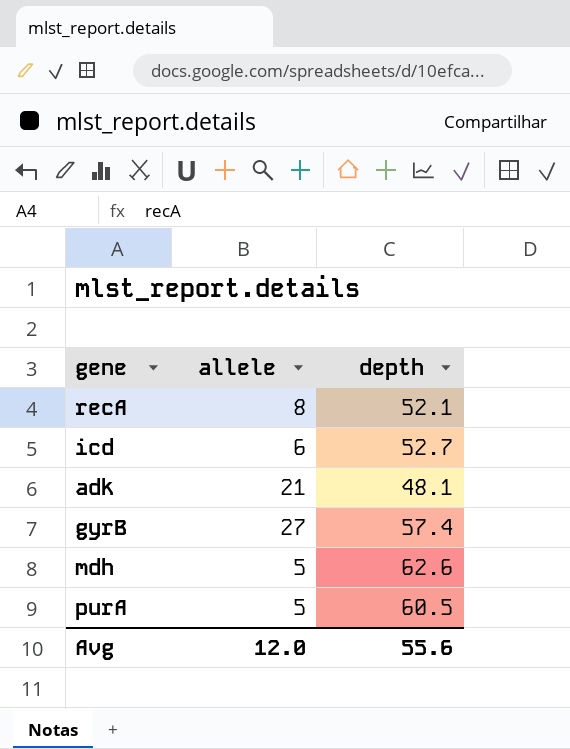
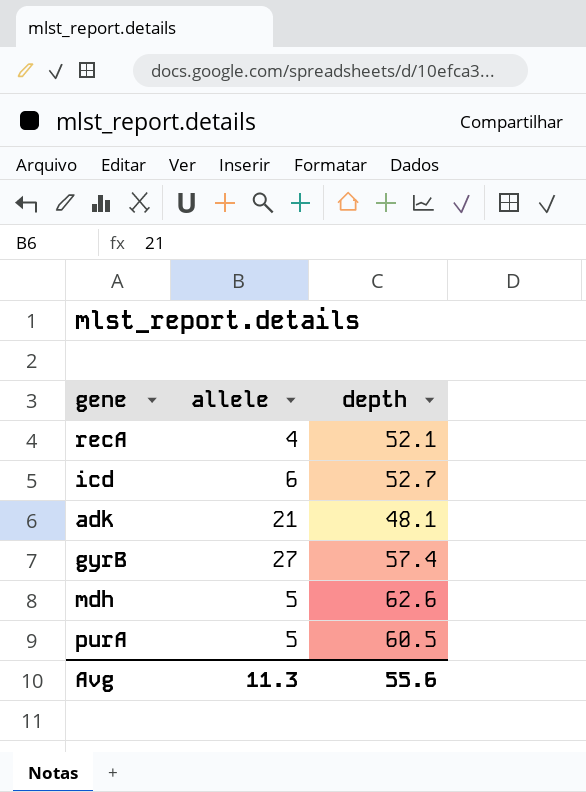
recA | allele: 8 -> 4
Avg | allele: 12.0 -> 11.3

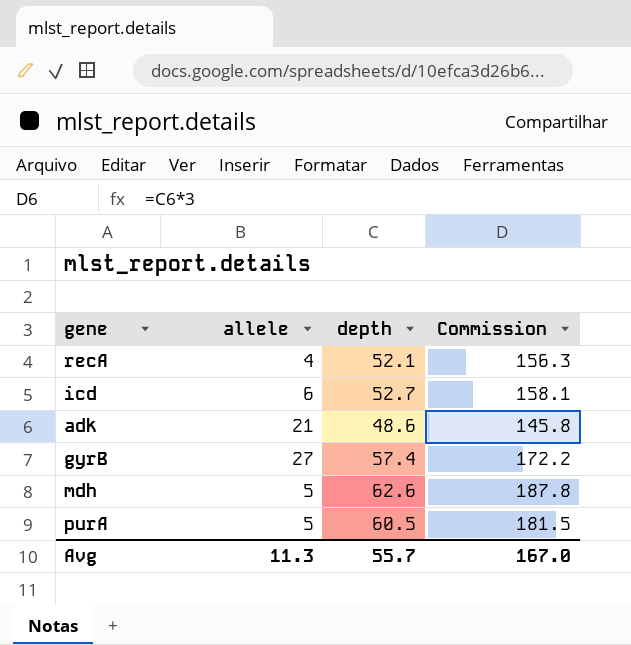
column Commission | formula: none -> [depth] * 3
adk | depth: 48.1 -> 48.6
Avg | depth: 55.6 -> 55.7

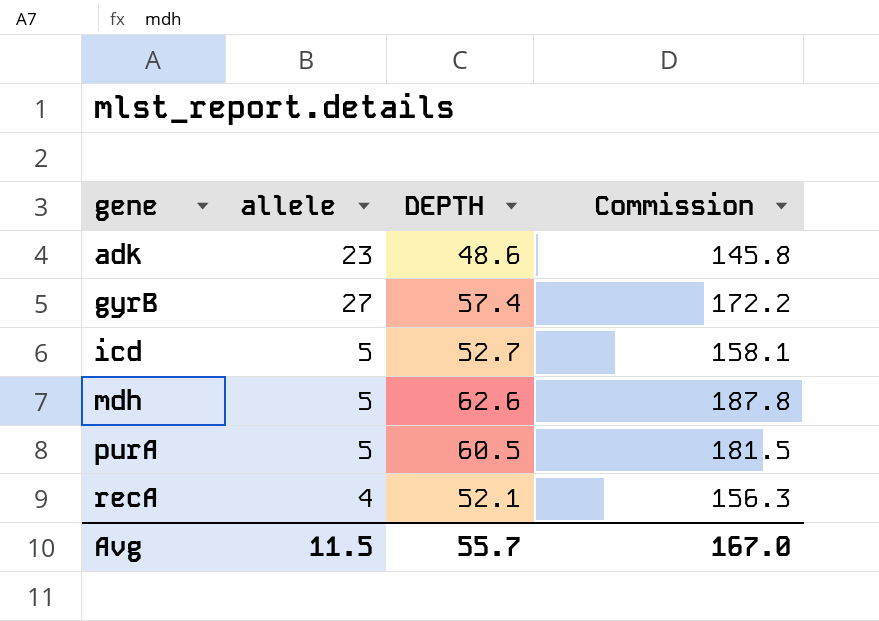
row order: none -> gene ascending
column name: depth -> DEPTH
adk | allele: 21 -> 23
icd | allele: 6 -> 5
Avg | allele: 11.3 -> 11.5

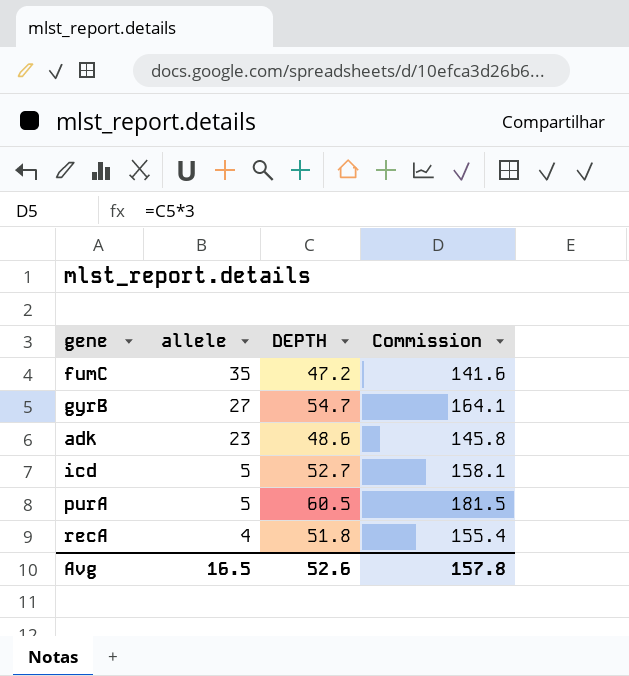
row order: gene ascending -> allele descending
row mdh: 5 | 62.6 | 187.8 -> none
row fumC: none -> 35 | 47.2 | 141.6
gyrB | DEPTH: 57.4 -> 54.7
gyrB | Commission: 172.2 -> 164.1
recA | DEPTH: 52.1 -> 51.8
recA | Commission: 156.3 -> 155.4
Avg | allele: 11.5 -> 16.5
Avg | DEPTH: 55.7 -> 52.6
Avg | Commission: 167.0 -> 157.8

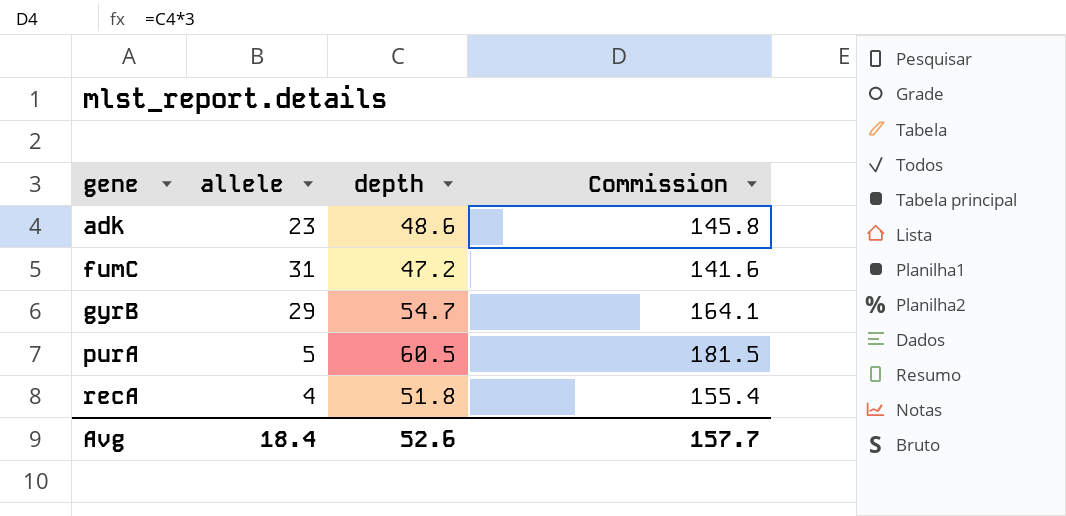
row order: allele descending -> gene ascending
column name: DEPTH -> depth
row icd: 5 | 52.7 | 158.1 -> none
fumC | allele: 35 -> 31
gyrB | allele: 27 -> 29
Avg | allele: 16.5 -> 18.4
Avg | Commission: 157.8 -> 157.7

